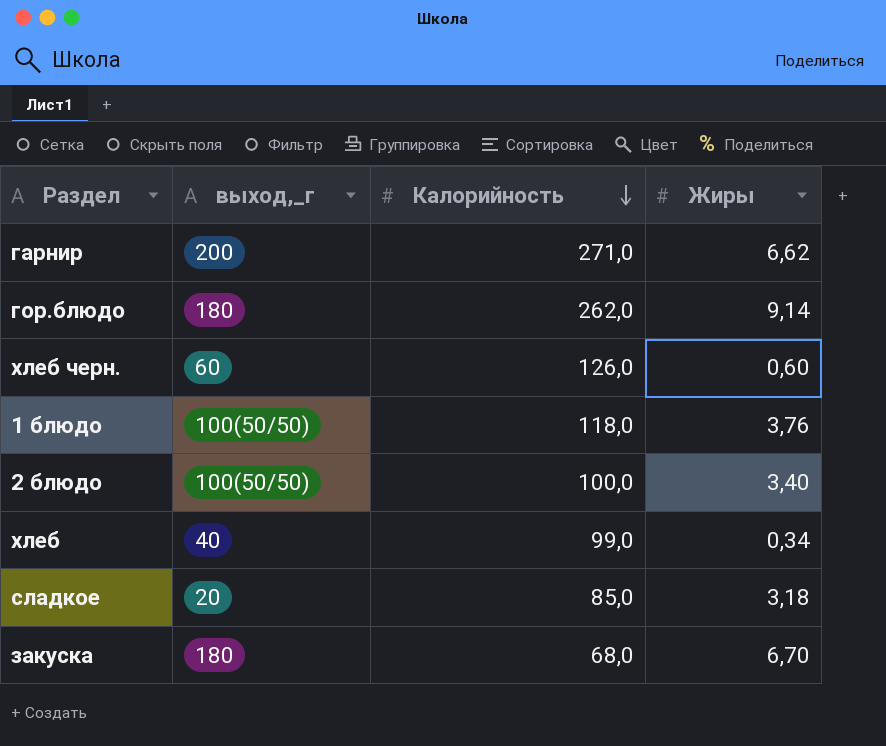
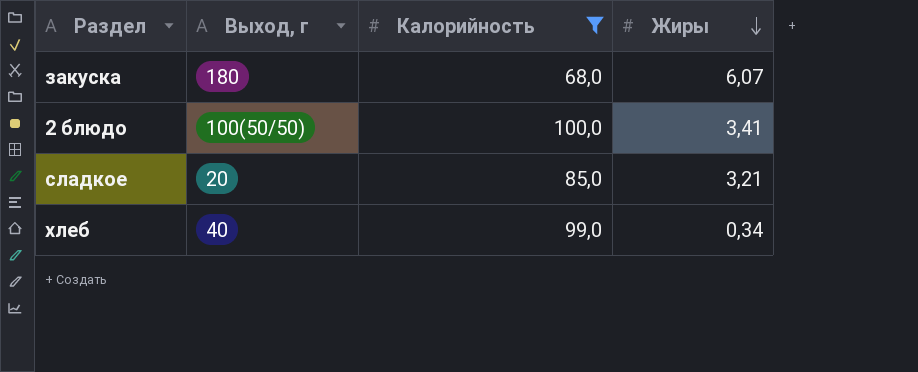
filter: none -> Калорийность <= 100,0
row order: Калорийность descending -> Жиры descending
column name: выход,_г -> Выход, г
закуска | Жиры: 6,70 -> 6,07
2 блюдо | Жиры: 3,40 -> 3,41
сладкое | Жиры: 3,18 -> 3,21

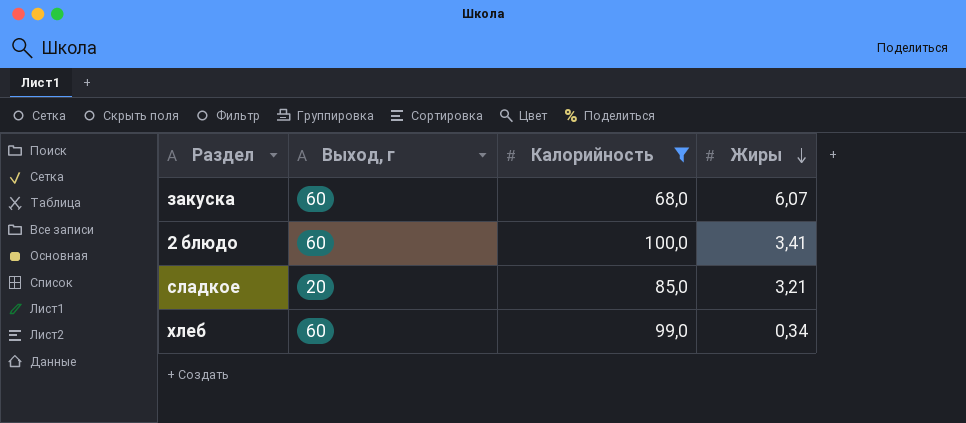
закуска | Выход, г: 180 -> 60
2 блюдо | Выход, г: 100(50/50) -> 60
хлеб | Выход, г: 40 -> 60

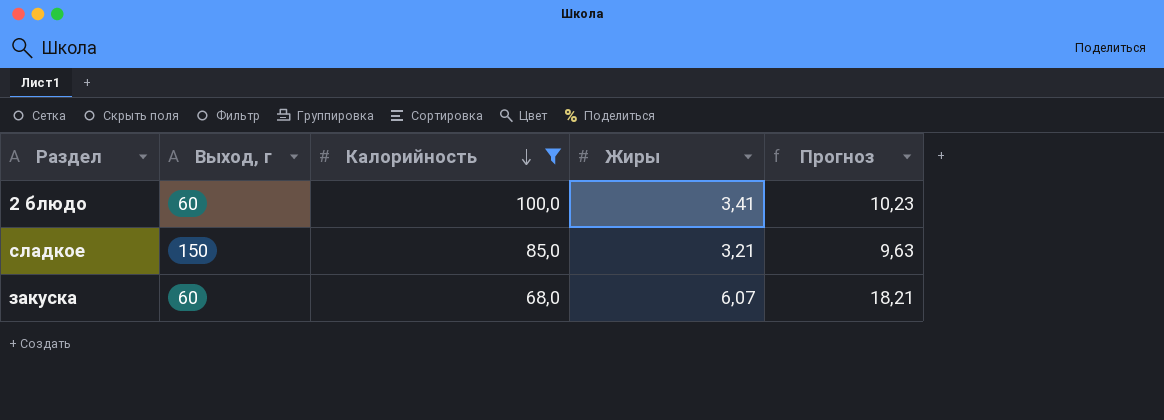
row order: Жиры descending -> Калорийность descending
column Прогноз | formula: none -> [Жиры] * 3
row хлеб: 60 | 99,0 | 0,34 -> none
сладкое | Выход, г: 20 -> 150

